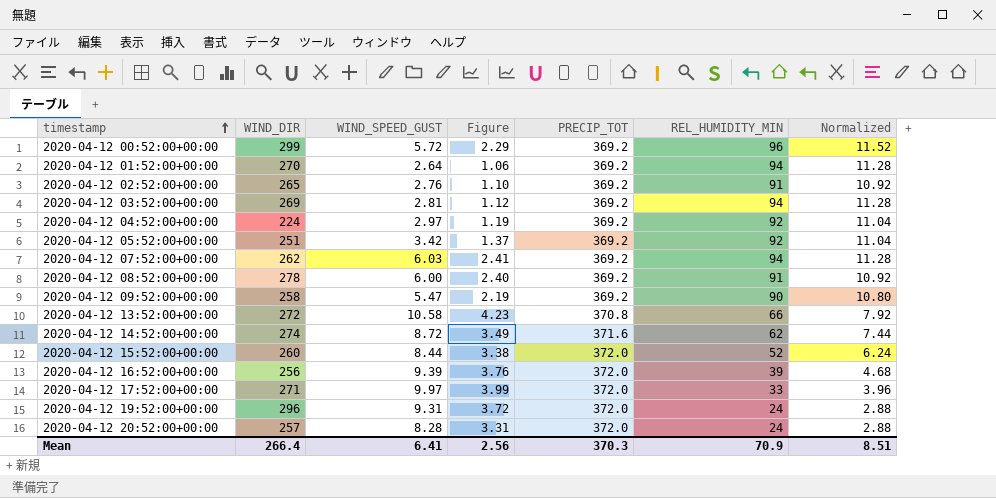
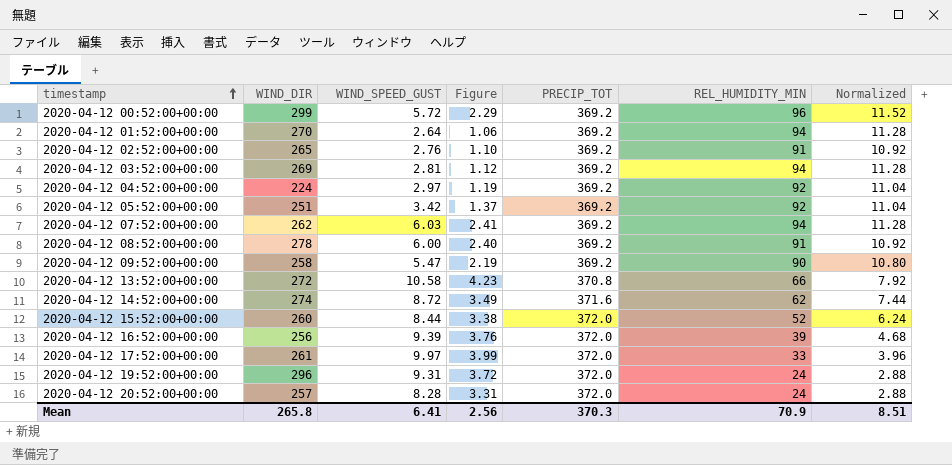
2020-04-12 17:52:00+00:00 | WIND_DIR: 271 -> 261
Mean | WIND_DIR: 266.4 -> 265.8

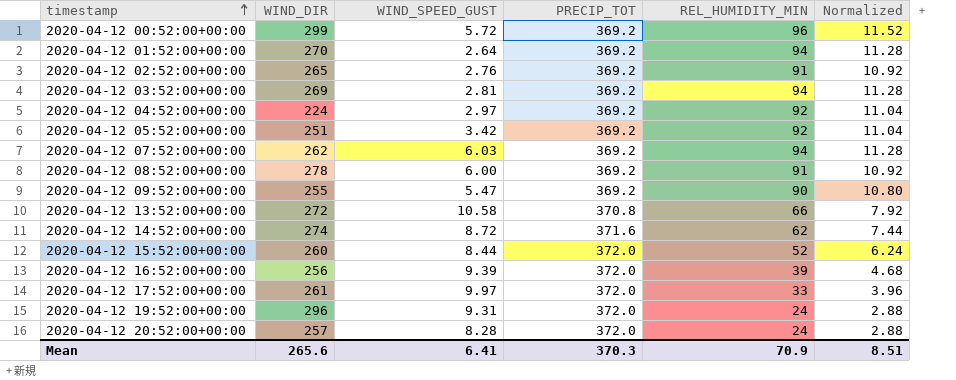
column Figure | formula: [WIND_SPEED_GUST] * 0.4 -> none
2020-04-12 09:52:00+00:00 | WIND_DIR: 258 -> 255
Mean | WIND_DIR: 265.8 -> 265.6

